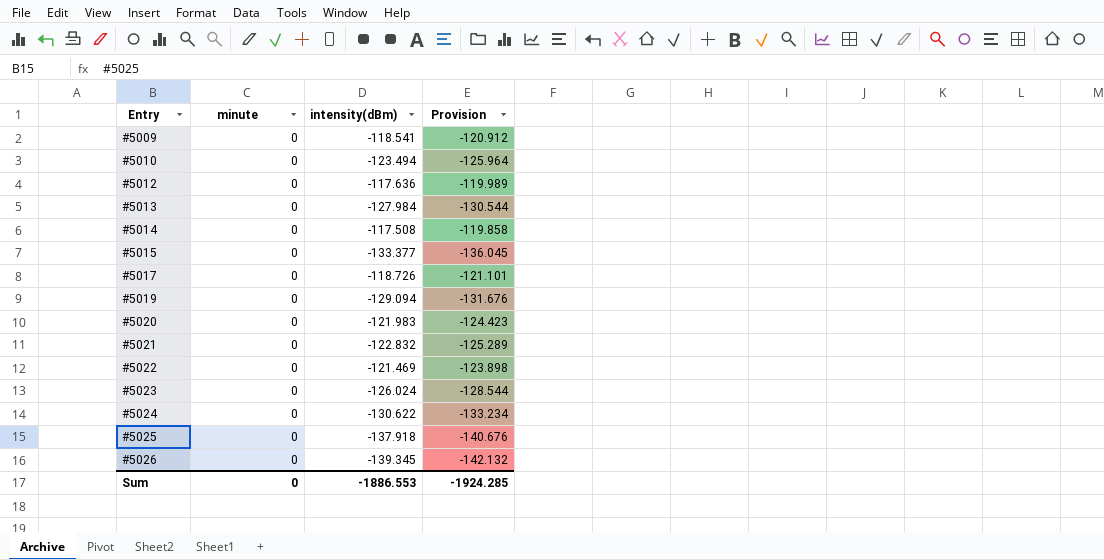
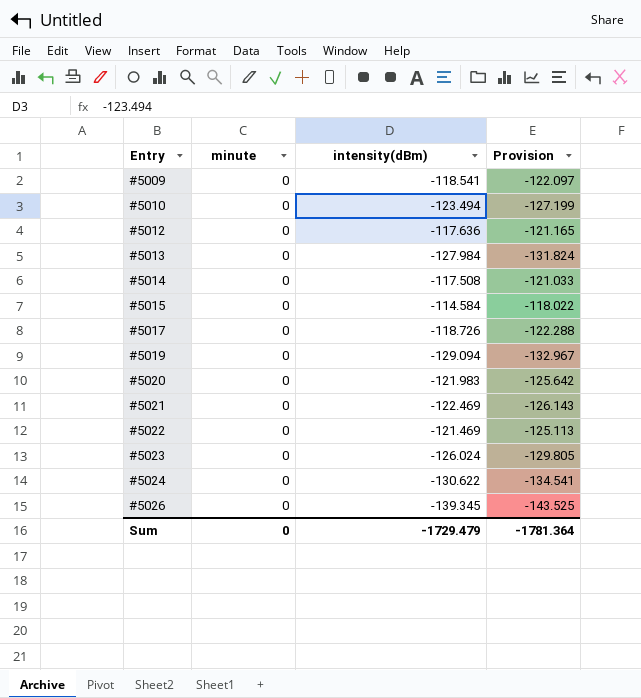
column Provision | formula: [intensity(dBm)] * 1.02 -> [intensity(dBm)] * 1.03
row #5025: 0 | -137.918 | -140.676 -> none
#5015 | intensity(dBm): -133.377 -> -114.584
#5021 | intensity(dBm): -122.832 -> -122.469
Sum | intensity(dBm): -1886.553 -> -1729.479
Sum | Provision: -1924.285 -> -1781.364

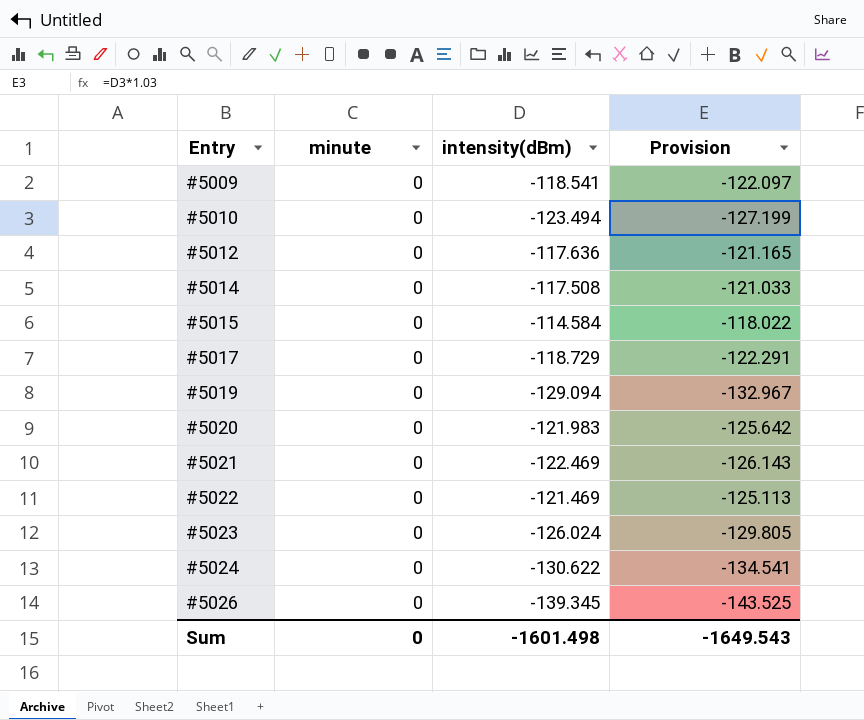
row #5013: 0 | -127.984 | -131.824 -> none
#5017 | intensity(dBm): -118.726 -> -118.729
#5017 | Provision: -122.288 -> -122.291
Sum | intensity(dBm): -1729.479 -> -1601.498
Sum | Provision: -1781.364 -> -1649.543

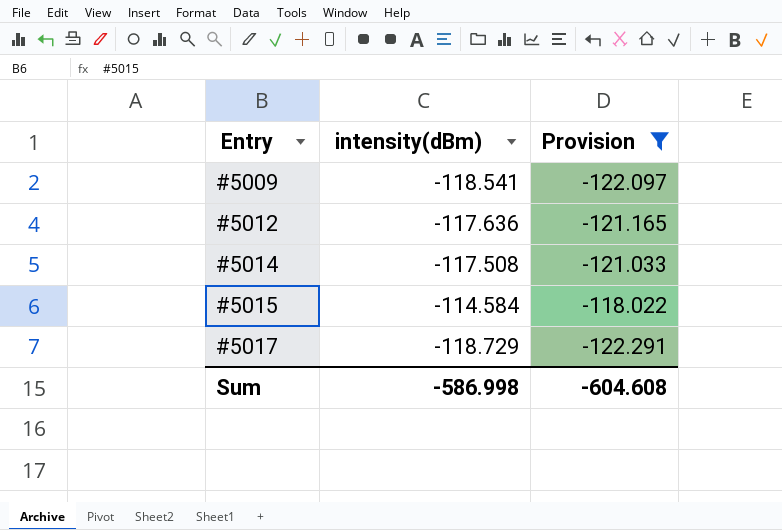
filter: none -> Provision >= -122.291
column minute | position: 2 -> none
Sum | intensity(dBm): -1601.498 -> -586.998
Sum | Provision: -1649.543 -> -604.608

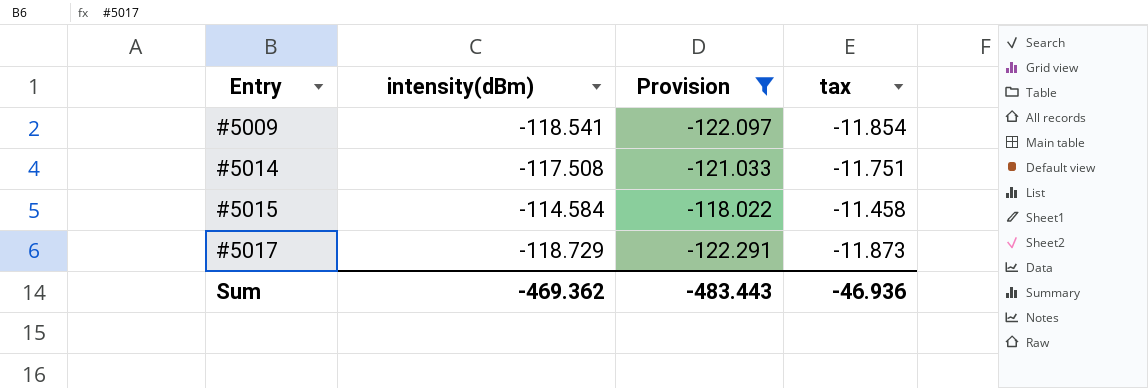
column tax | formula: none -> [intensity(dBm)] * 0.1
row #5012: -117.636 | -121.165 -> none
Sum | intensity(dBm): -586.998 -> -469.362
Sum | Provision: -604.608 -> -483.443

